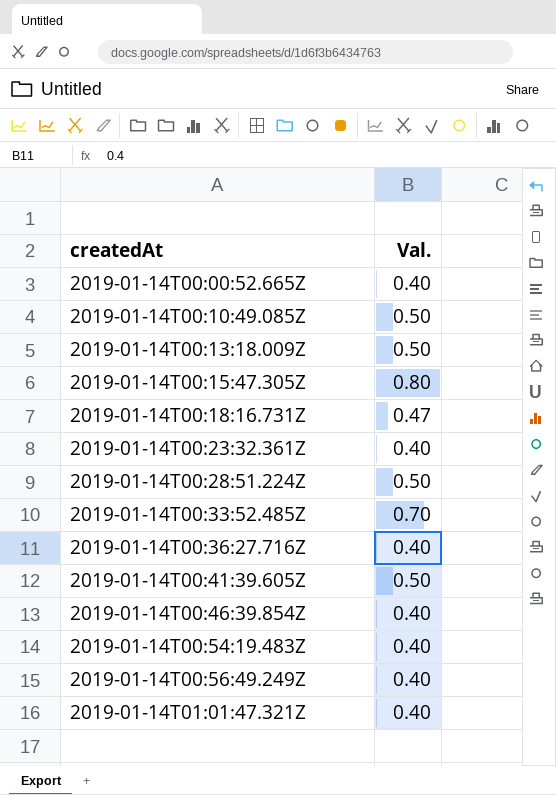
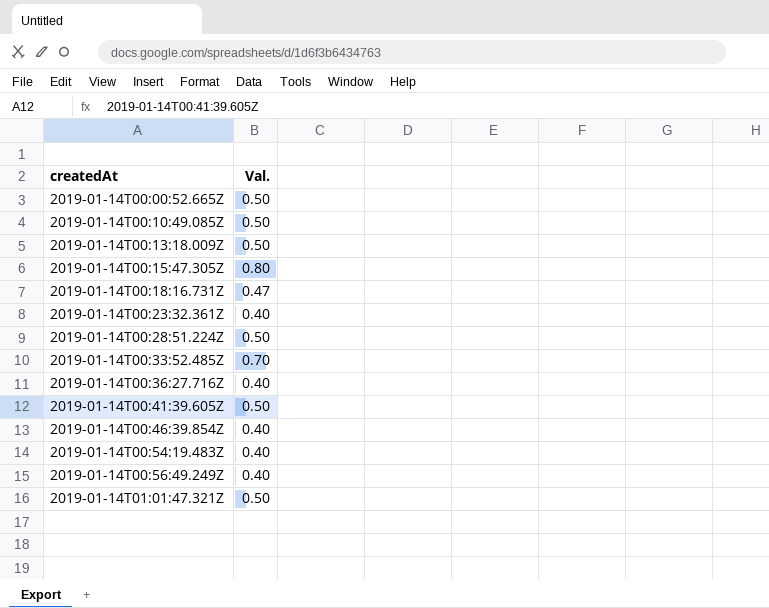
2019-01-14T00:00:52.665Z | Val.: 0.40 -> 0.50
2019-01-14T01:01:47.321Z | Val.: 0.40 -> 0.50

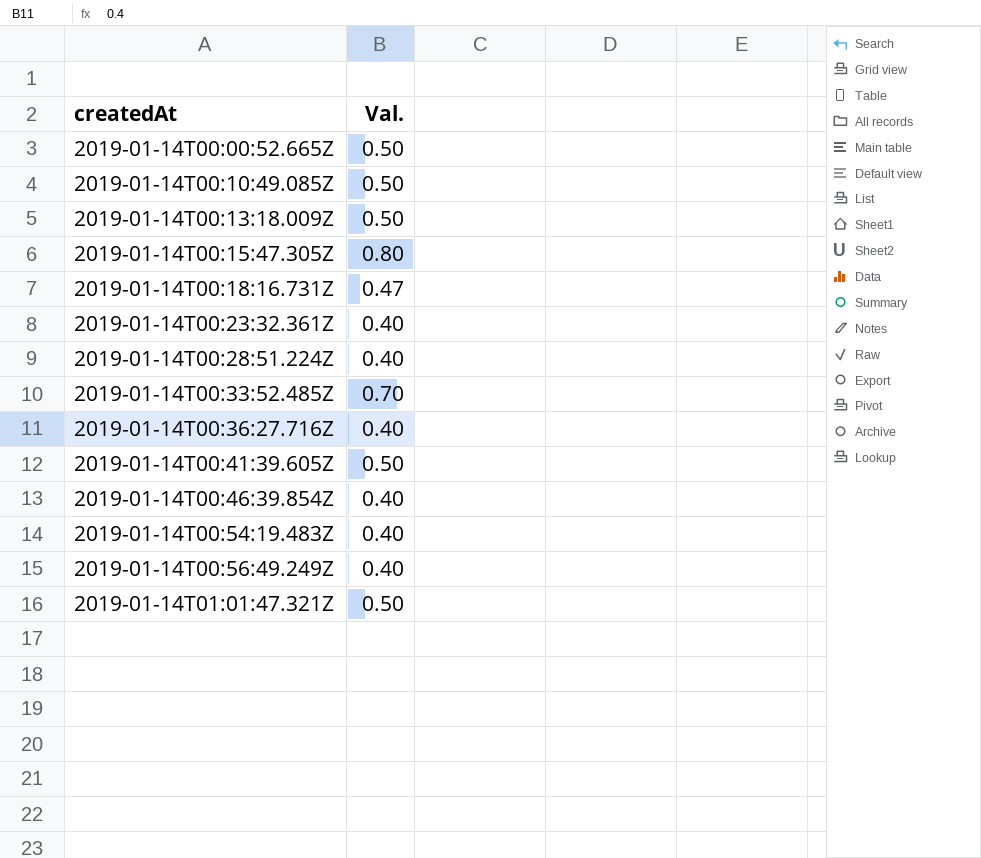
2019-01-14T00:28:51.224Z | Val.: 0.50 -> 0.40

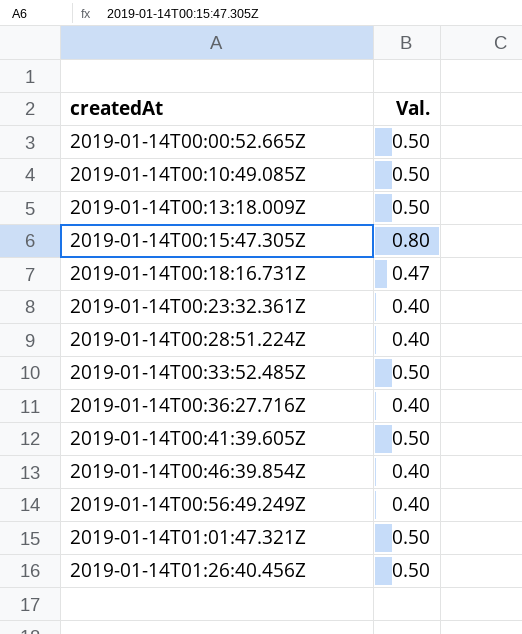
row 2019-01-14T00:54:19.483Z: 0.40 -> none
2019-01-14T00:33:52.485Z | Val.: 0.70 -> 0.50
row 2019-01-14T01:26:40.456Z: none -> 0.50

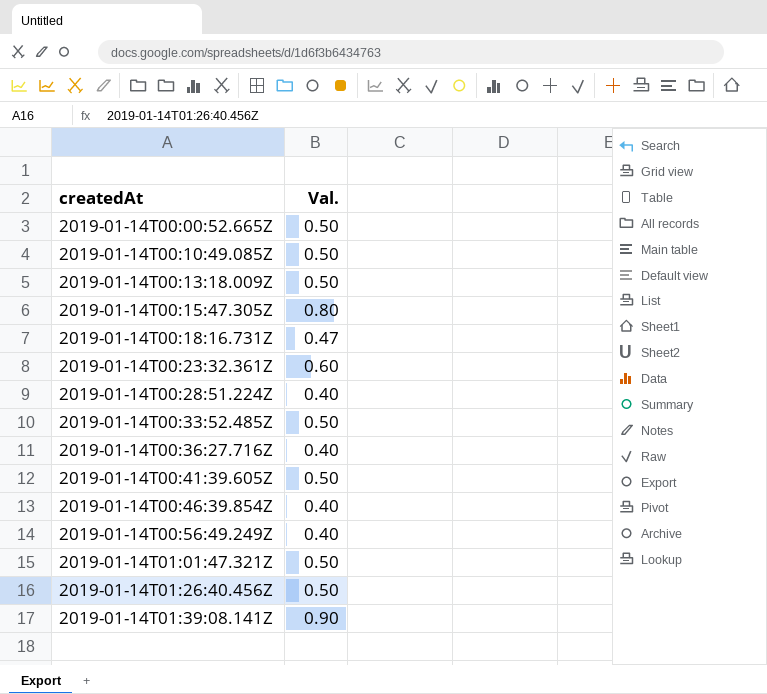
2019-01-14T00:23:32.361Z | Val.: 0.40 -> 0.60
row 2019-01-14T01:39:08.141Z: none -> 0.90

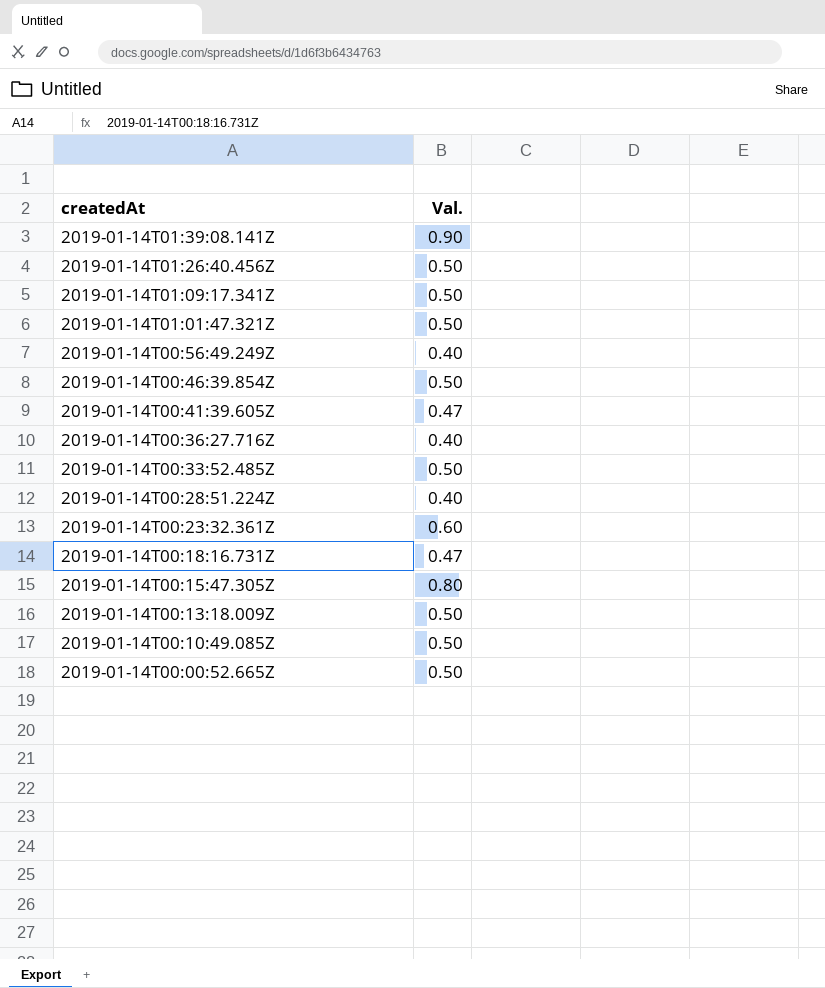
row order: createdAt ascending -> createdAt descending
row 2019-01-14T01:09:17.341Z: none -> 0.50
2019-01-14T00:46:39.854Z | Val.: 0.40 -> 0.50
2019-01-14T00:41:39.605Z | Val.: 0.50 -> 0.47

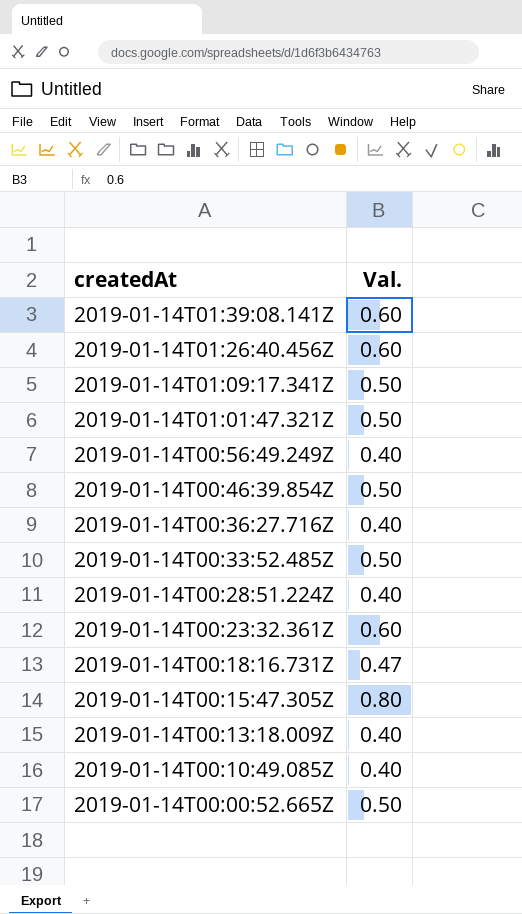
row 2019-01-14T00:41:39.605Z: 0.47 -> none
2019-01-14T01:39:08.141Z | Val.: 0.90 -> 0.60
2019-01-14T01:26:40.456Z | Val.: 0.50 -> 0.60
2019-01-14T00:13:18.009Z | Val.: 0.50 -> 0.40
2019-01-14T00:10:49.085Z | Val.: 0.50 -> 0.40

